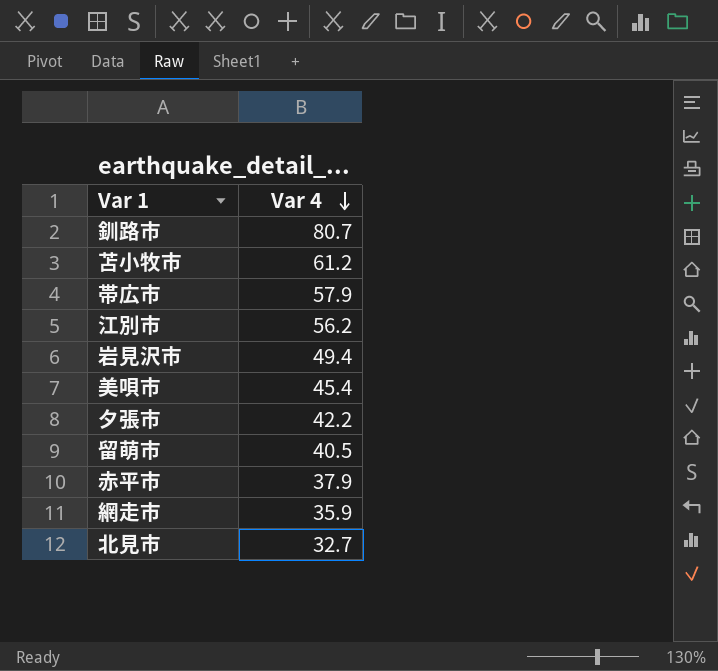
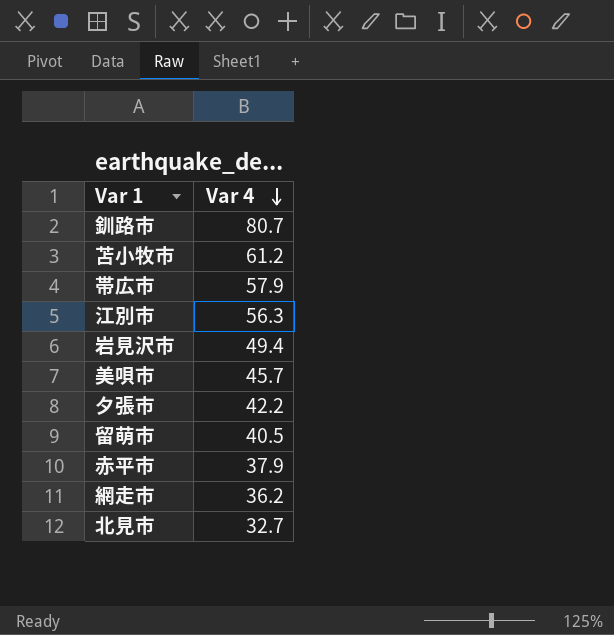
江別市 | Var 4: 56.2 -> 56.3
美唄市 | Var 4: 45.4 -> 45.7
網走市 | Var 4: 35.9 -> 36.2

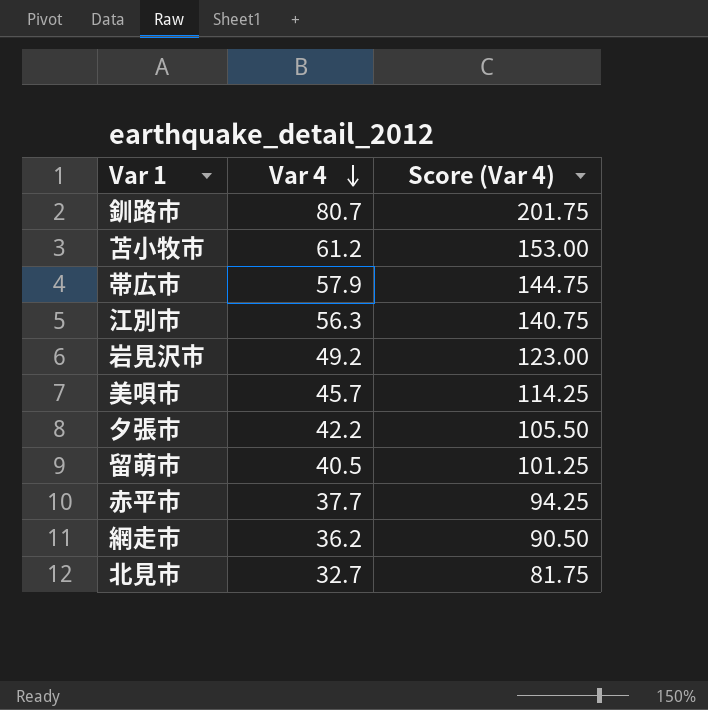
column Score (Var 4) | formula: none -> [Var 4] * 2.5
岩見沢市 | Var 4: 49.4 -> 49.2
赤平市 | Var 4: 37.9 -> 37.7

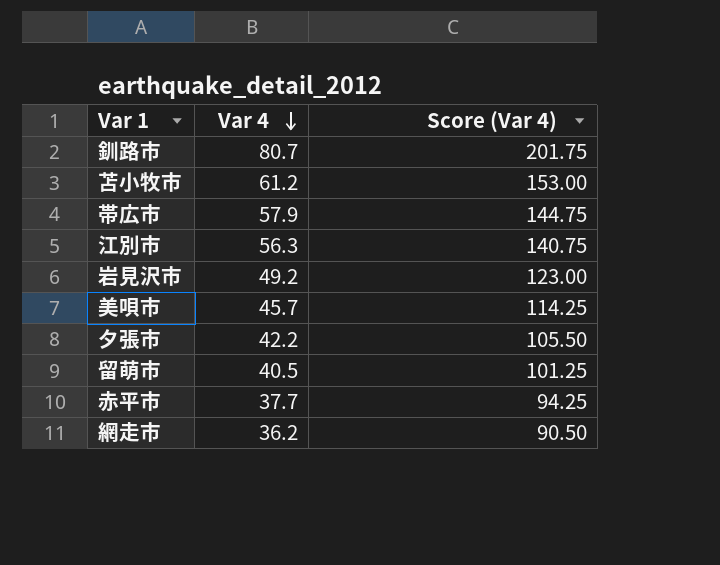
row 北見市: 32.7 | 81.75 -> none

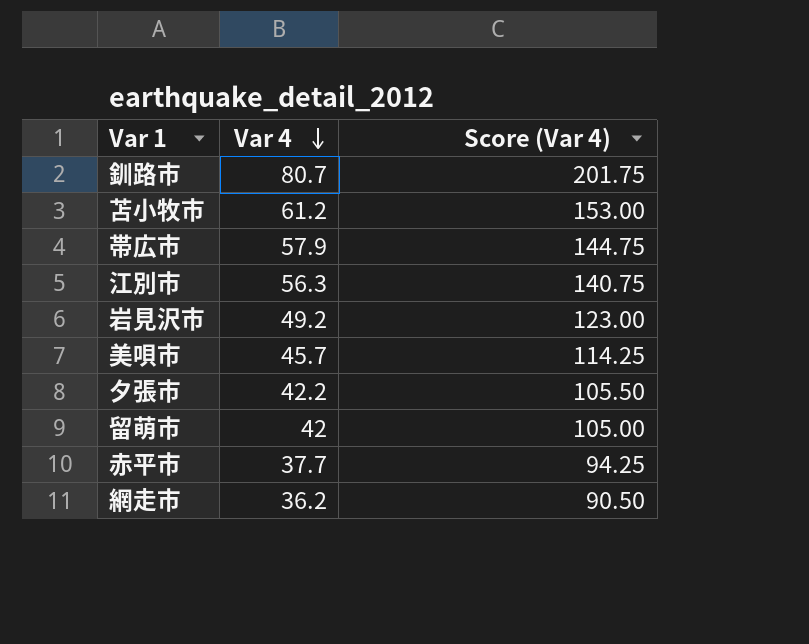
留萌市 | Var 4: 40.5 -> 42
留萌市 | Score (Var 4): 101.25 -> 105.00

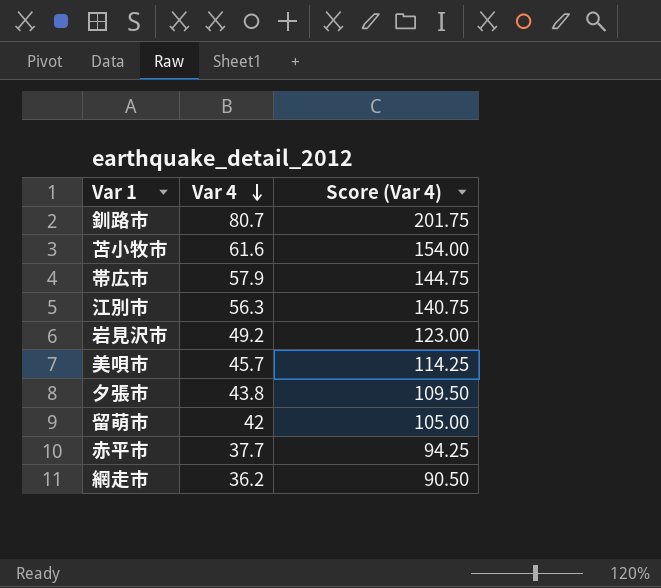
苫小牧市 | Var 4: 61.2 -> 61.6
苫小牧市 | Score (Var 4): 153.00 -> 154.00
夕張市 | Var 4: 42.2 -> 43.8
夕張市 | Score (Var 4): 105.50 -> 109.50

